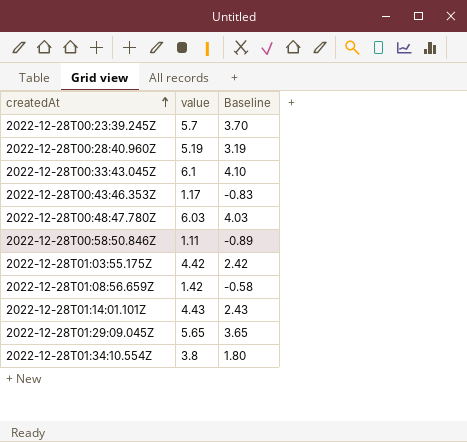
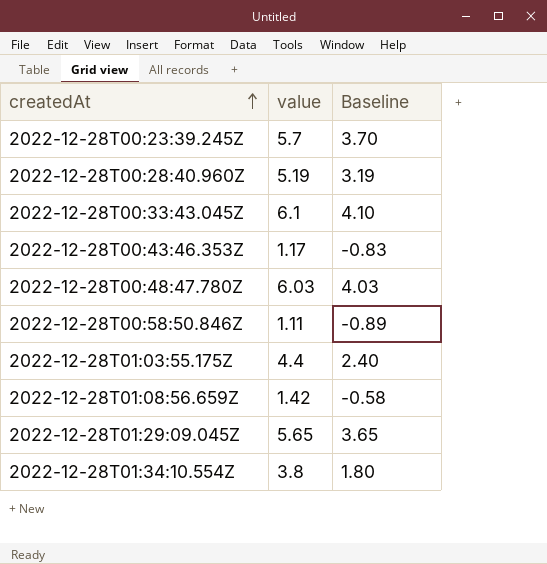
row 2022-12-28T01:14:01.101Z: 4.43 | 2.43 -> none
2022-12-28T01:03:55.175Z | value: 4.42 -> 4.4
2022-12-28T01:03:55.175Z | Baseline: 2.42 -> 2.40

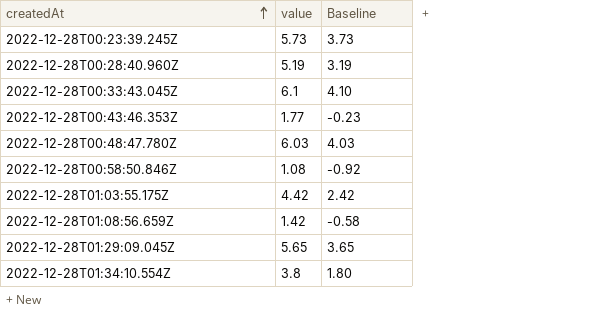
2022-12-28T00:23:39.245Z | value: 5.7 -> 5.73
2022-12-28T00:23:39.245Z | Baseline: 3.70 -> 3.73
2022-12-28T00:43:46.353Z | value: 1.17 -> 1.77
2022-12-28T00:43:46.353Z | Baseline: -0.83 -> -0.23
2022-12-28T00:58:50.846Z | value: 1.11 -> 1.08
2022-12-28T00:58:50.846Z | Baseline: -0.89 -> -0.92
2022-12-28T01:03:55.175Z | value: 4.4 -> 4.42
2022-12-28T01:03:55.175Z | Baseline: 2.40 -> 2.42

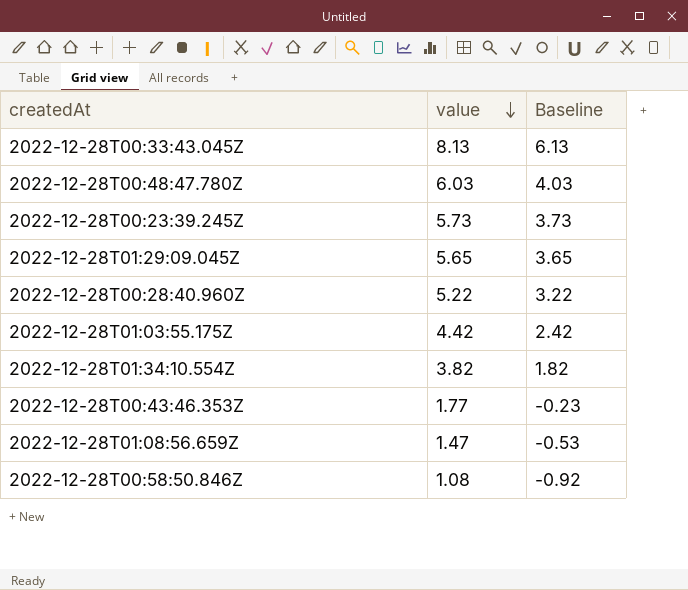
row order: createdAt ascending -> value descending
2022-12-28T00:33:43.045Z | value: 6.1 -> 8.13
2022-12-28T00:33:43.045Z | Baseline: 4.10 -> 6.13
2022-12-28T00:28:40.960Z | value: 5.19 -> 5.22
2022-12-28T00:28:40.960Z | Baseline: 3.19 -> 3.22
2022-12-28T01:34:10.554Z | value: 3.8 -> 3.82
2022-12-28T01:34:10.554Z | Baseline: 1.80 -> 1.82
2022-12-28T01:08:56.659Z | value: 1.42 -> 1.47
2022-12-28T01:08:56.659Z | Baseline: -0.58 -> -0.53

